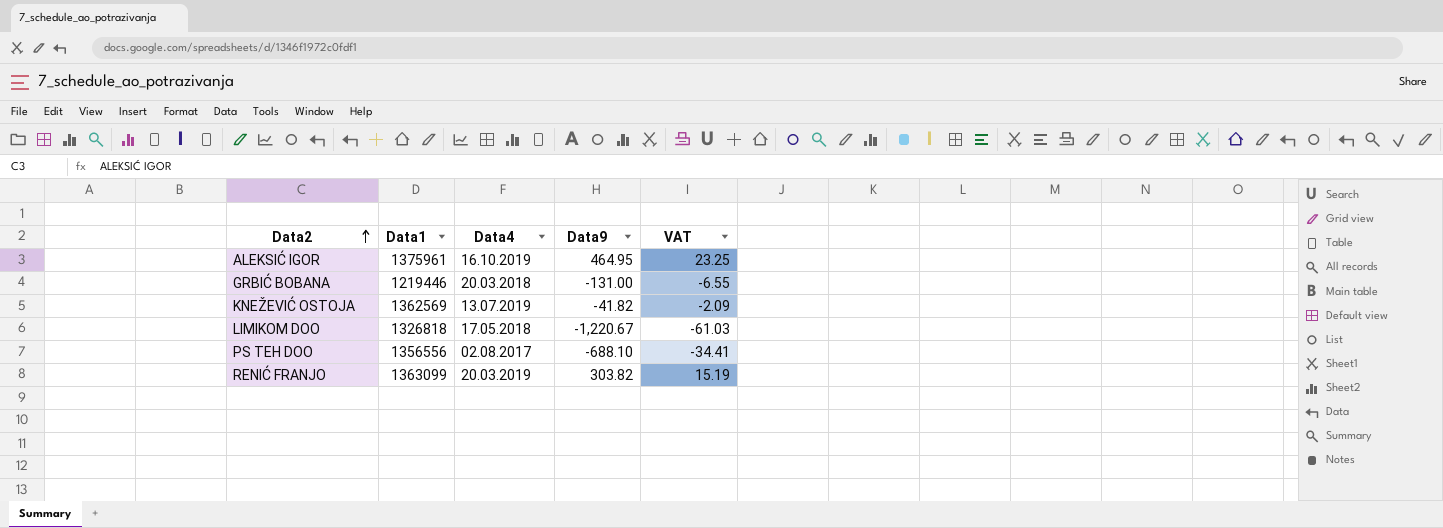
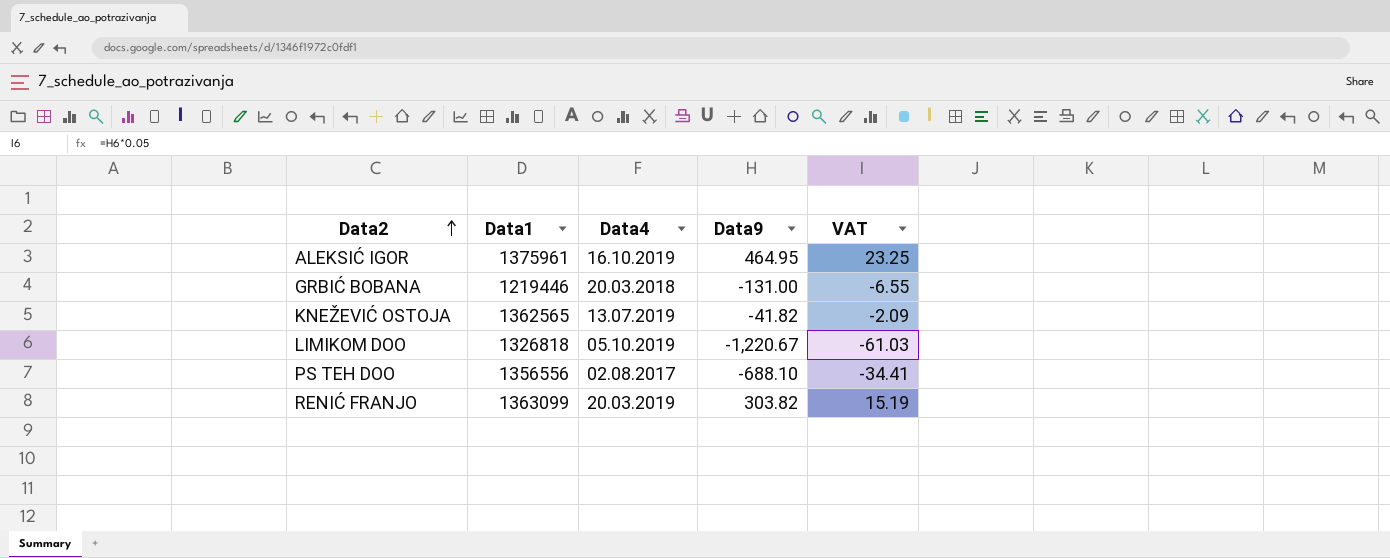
KNEŽEVIĆ OSTOJA | Data1: 1362569 -> 1362565
LIMIKOM DOO | Data4: 17.05.2018 -> 05.10.2019

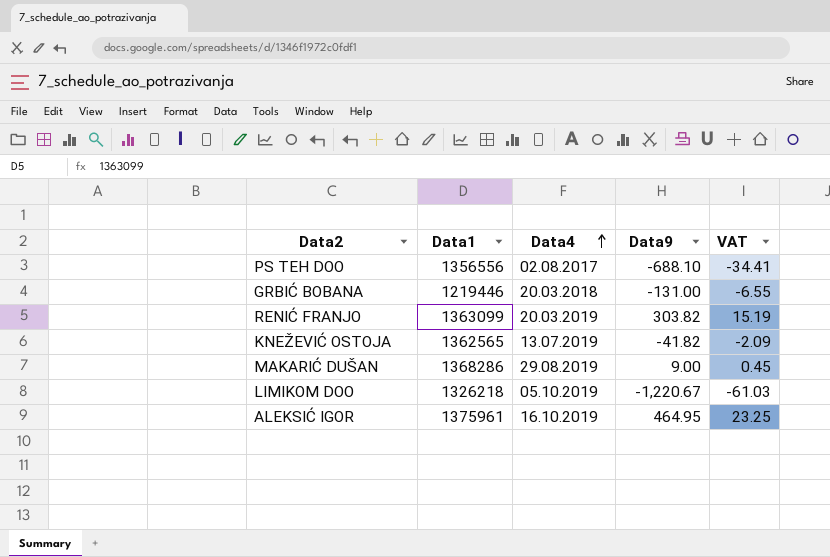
row order: Data2 ascending -> Data4 ascending
row MAKARIĆ DUŠAN: none -> 1368286 | 29.08.2019 | 9.00 | 0.45
LIMIKOM DOO | Data1: 1326818 -> 1326218

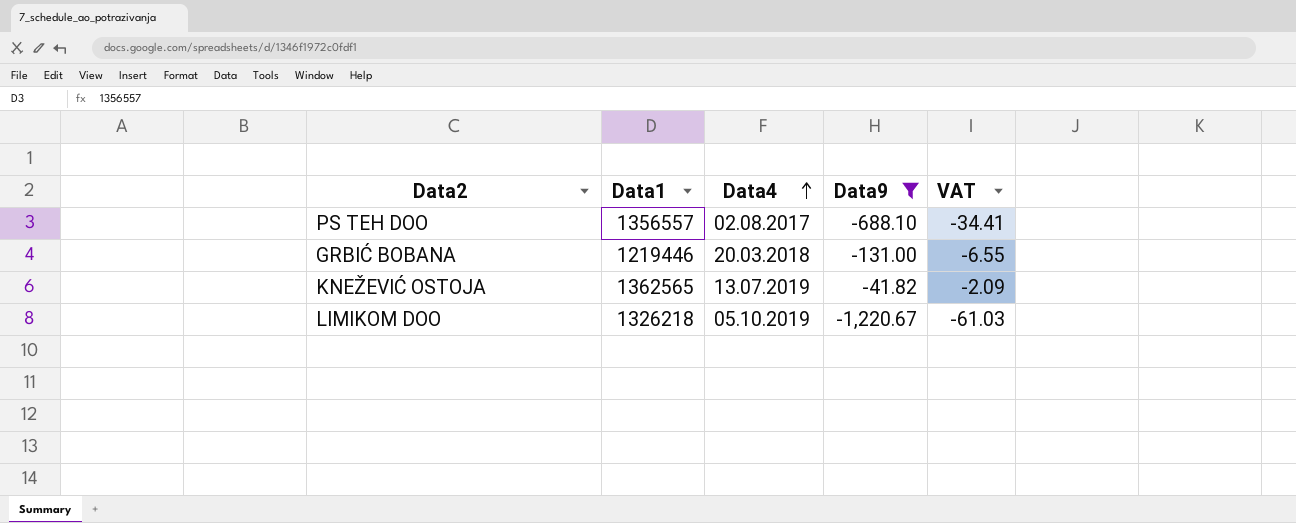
filter: none -> Data9 <= -41.82
PS TEH DOO | Data1: 1356556 -> 1356557

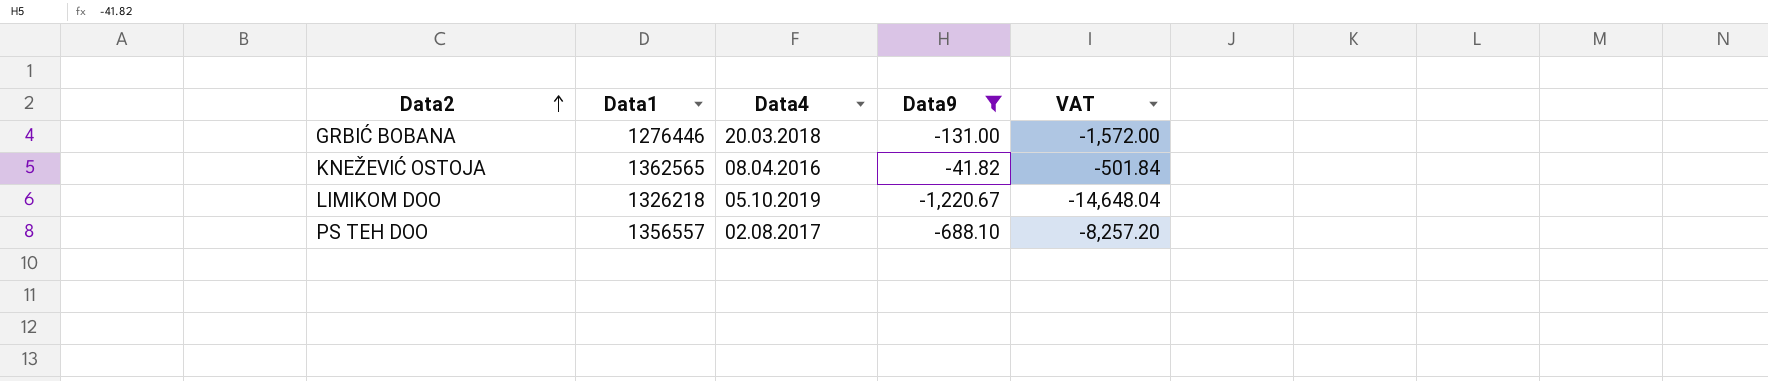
row order: Data4 ascending -> Data2 ascending
column VAT | formula: [Data9] * 0.05 -> [Data9] * 12
GRBIĆ BOBANA | Data1: 1219446 -> 1276446
KNEŽEVIĆ OSTOJA | Data4: 13.07.2019 -> 08.04.2016

